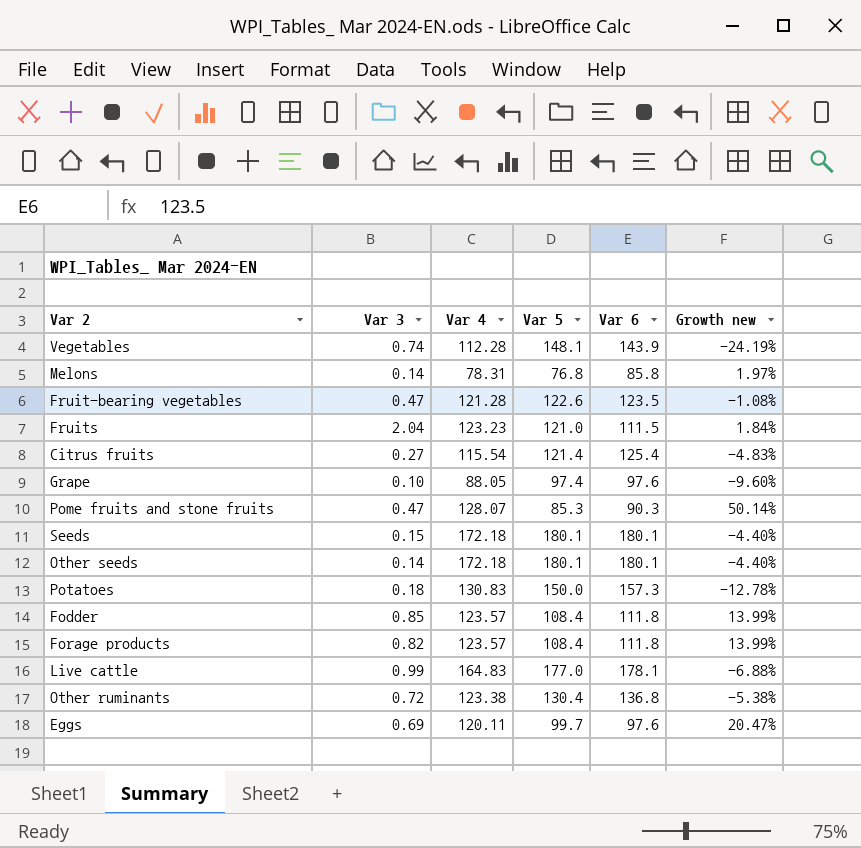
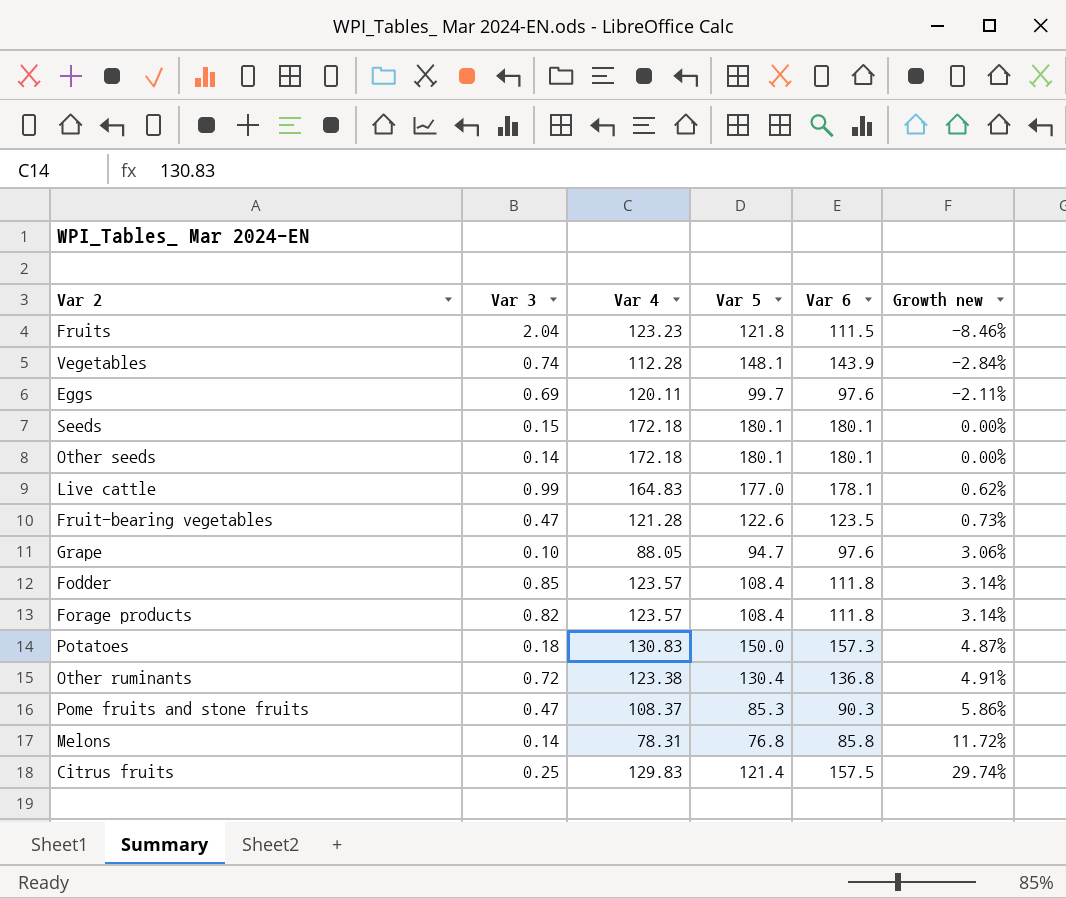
row order: none -> Growth new ascending
column Growth new | formula: ([Var 4] - [Var 5]) / [Var 5] -> ([Var 6] - [Var 5]) / [Var 5]
Fruits | Var 5: 121.0 -> 121.8
Grape | Var 5: 97.4 -> 94.7
Pome fruits and stone fruits | Var 4: 128.07 -> 108.37
Citrus fruits | Var 3: 0.27 -> 0.25
Citrus fruits | Var 4: 115.54 -> 129.83
Citrus fruits | Var 6: 125.4 -> 157.5

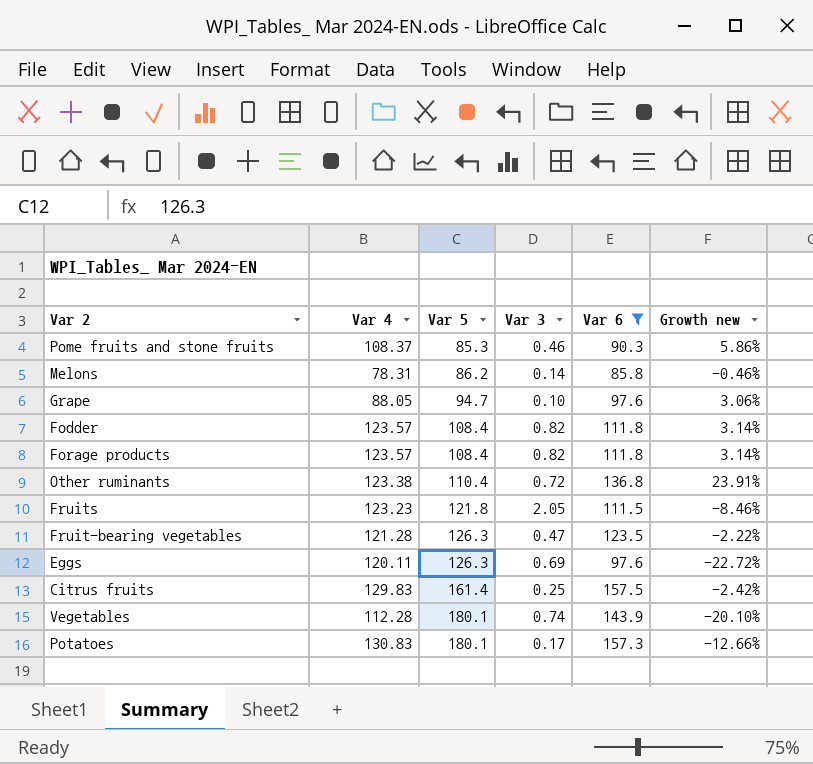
filter: none -> Var 6 <= 157.5
row order: Growth new ascending -> Var 5 ascending
column Var 3 | position: 2 -> 4
Pome fruits and stone fruits | Var 3: 0.47 -> 0.46
Melons | Var 5: 76.8 -> 86.2
Melons | Growth new: 11.72% -> -0.46%
Fodder | Var 3: 0.85 -> 0.82
Other ruminants | Var 5: 130.4 -> 110.4
Other ruminants | Growth new: 4.91% -> 23.91%
Fruits | Var 3: 2.04 -> 2.05
Fruit-bearing vegetables | Var 5: 122.6 -> 126.3
Fruit-bearing vegetables | Growth new: 0.73% -> -2.22%
Eggs | Var 5: 99.7 -> 126.3
Eggs | Growth new: -2.11% -> -22.72%
Citrus fruits | Var 5: 121.4 -> 161.4
Citrus fruits | Growth new: 29.74% -> -2.42%
Vegetables | Var 5: 148.1 -> 180.1
Vegetables | Growth new: -2.84% -> -20.10%
Potatoes | Var 5: 150.0 -> 180.1
Potatoes | Var 3: 0.18 -> 0.17
Potatoes | Growth new: 4.87% -> -12.66%

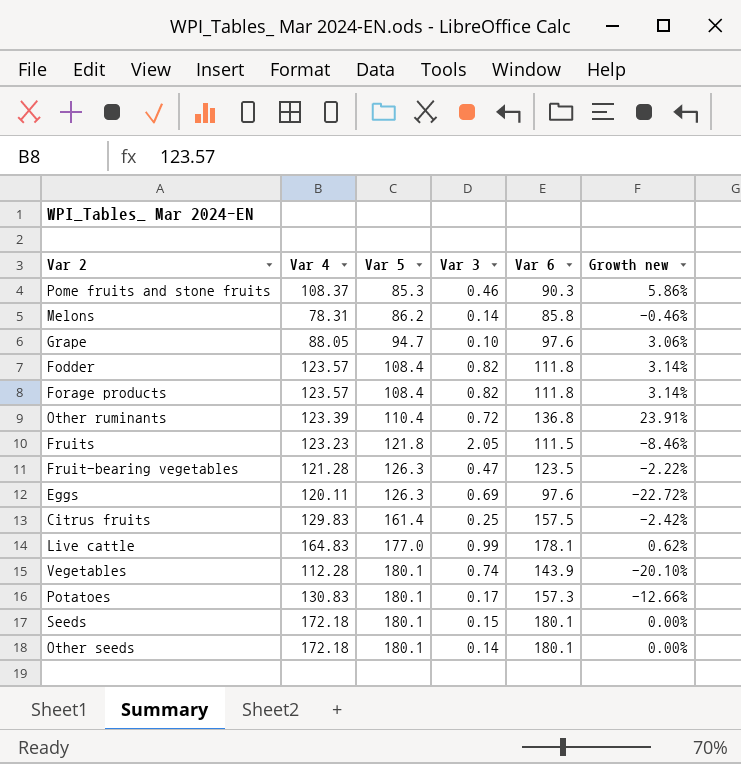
filter: Var 6 <= 157.5 -> none
Other ruminants | Var 4: 123.38 -> 123.39

